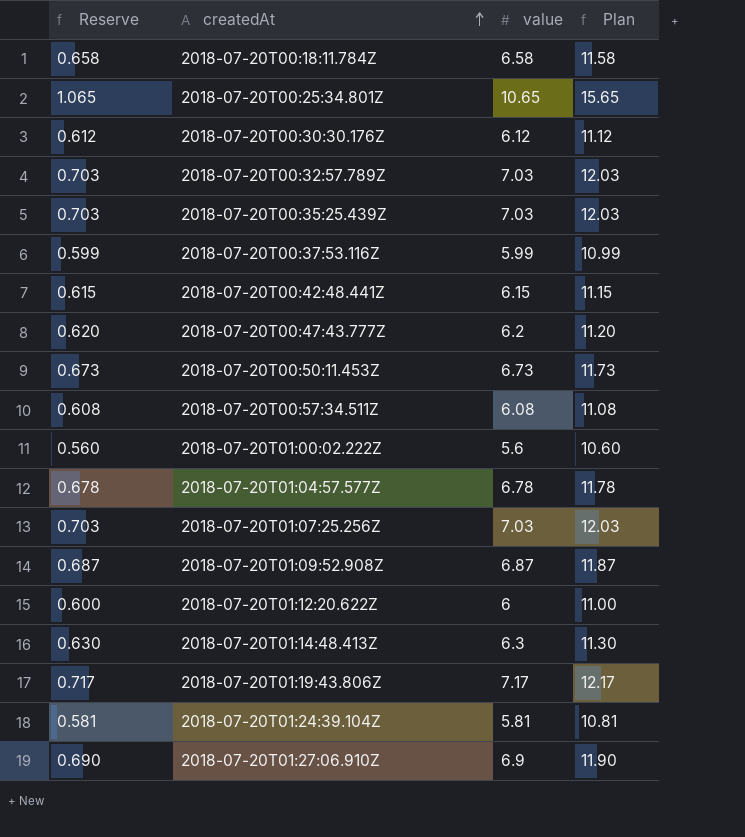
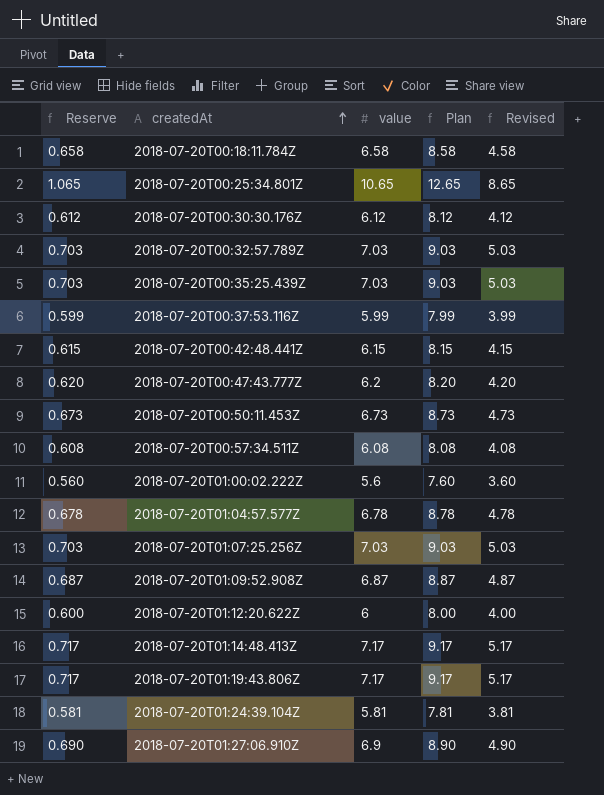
column Plan | formula: [value] + 5 -> [value] + 2
column Revised | formula: none -> [value] - 2
2018-07-20T01:14:48.413Z | Reserve: 0.630 -> 0.717
2018-07-20T01:14:48.413Z | value: 6.3 -> 7.17

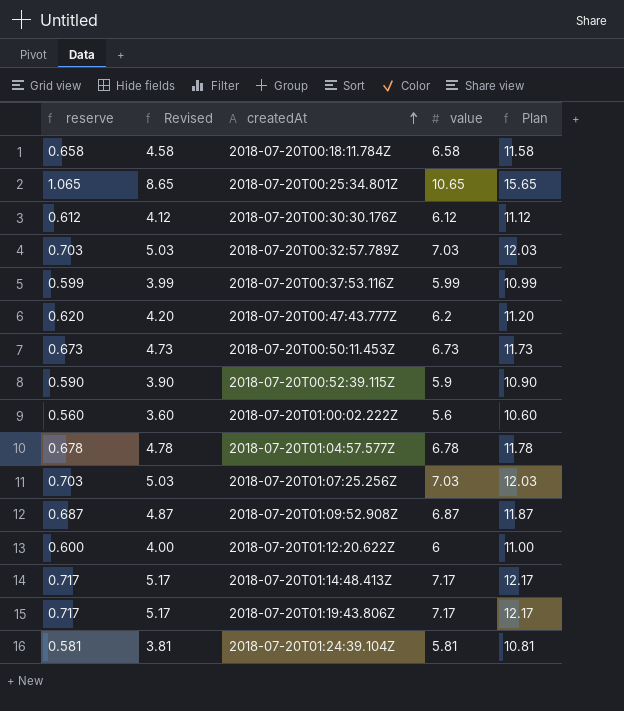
column name: Reserve -> reserve
column Revised | position: 5 -> 2
column Plan | formula: [value] + 2 -> [value] + 5
row 2018-07-20T00:35:25.439Z: 0.703 | 7.03 | 9.03 | 5.03 -> none
row 2018-07-20T00:42:48.441Z: 0.615 | 6.15 | 8.15 | 4.15 -> none
row 2018-07-20T00:57:34.511Z: 0.608 | 6.08 | 8.08 | 4.08 -> none
row 2018-07-20T01:27:06.910Z: 0.690 | 6.9 | 8.90 | 4.90 -> none
row 2018-07-20T00:52:39.115Z: none -> 0.590 | 3.90 | 5.9 | 10.90

